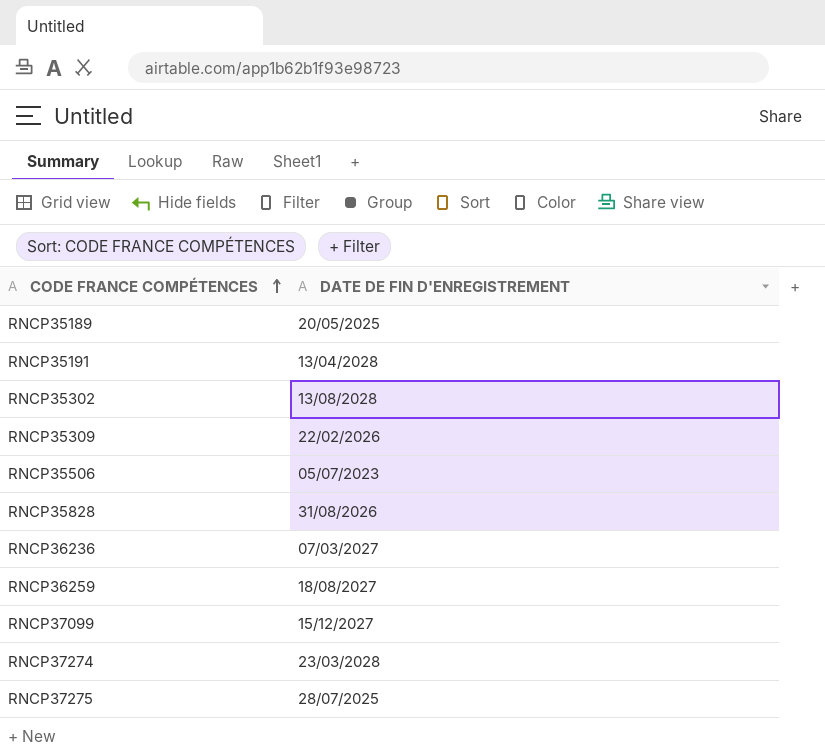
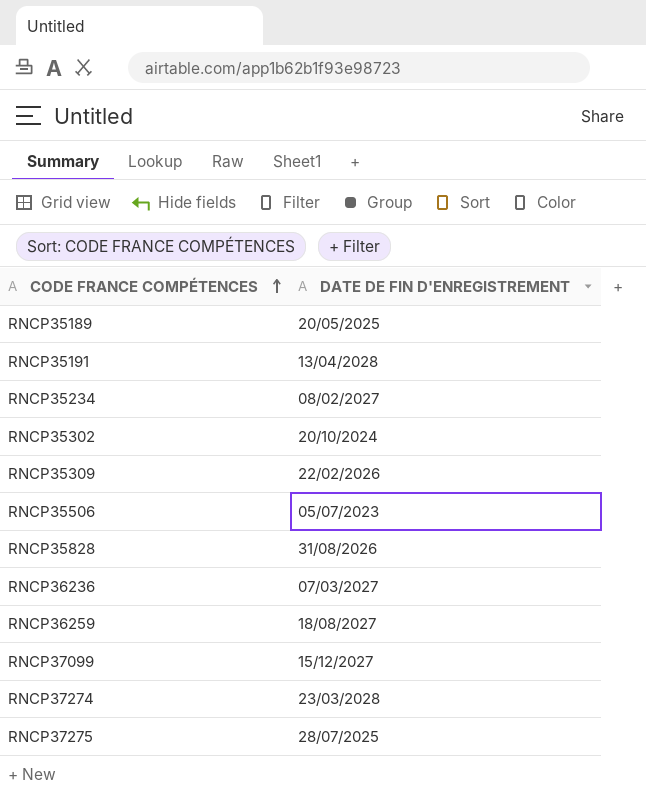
row RNCP35234: none -> 08/02/2027
RNCP35302 | DATE DE FIN D'ENREGISTREMENT: 13/08/2028 -> 20/10/2024

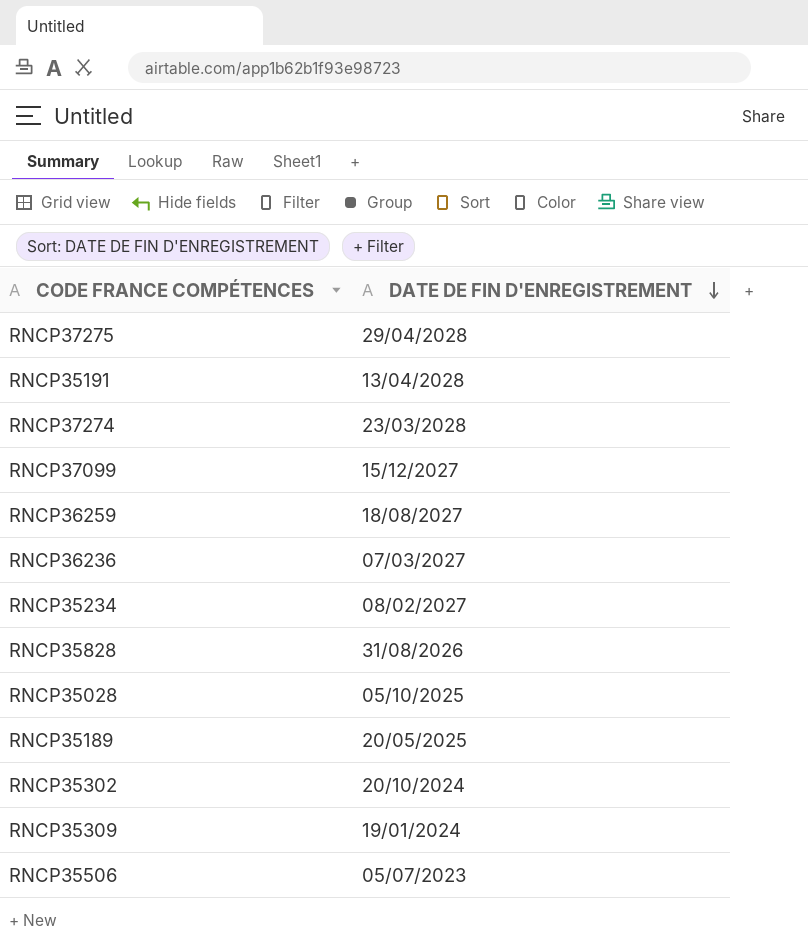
row order: CODE FRANCE COMPÉTENCES ascending -> DATE DE FIN D'ENREGISTREMENT descending
RNCP37275 | DATE DE FIN D'ENREGISTREMENT: 28/07/2025 -> 29/04/2028
row RNCP35028: none -> 05/10/2025
RNCP35309 | DATE DE FIN D'ENREGISTREMENT: 22/02/2026 -> 19/01/2024

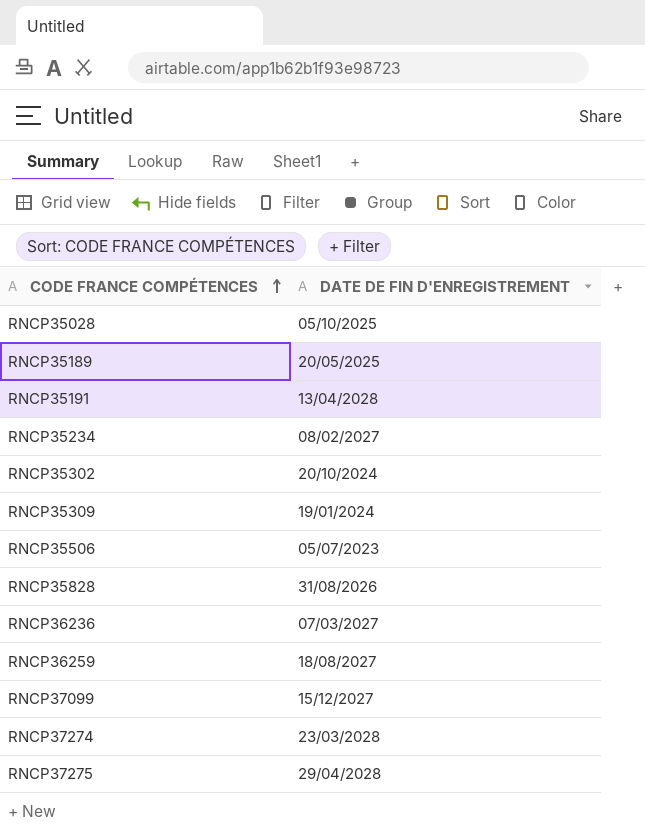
row order: DATE DE FIN D'ENREGISTREMENT descending -> CODE FRANCE COMPÉTENCES ascending

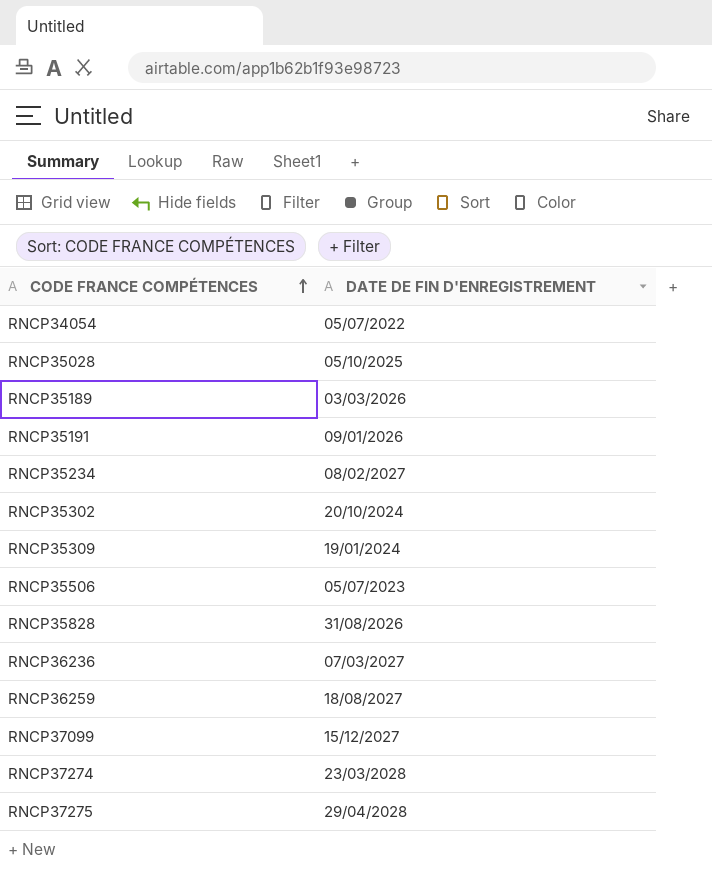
row RNCP34054: none -> 05/07/2022
RNCP35189 | DATE DE FIN D'ENREGISTREMENT: 20/05/2025 -> 03/03/2026
RNCP35191 | DATE DE FIN D'ENREGISTREMENT: 13/04/2028 -> 09/01/2026

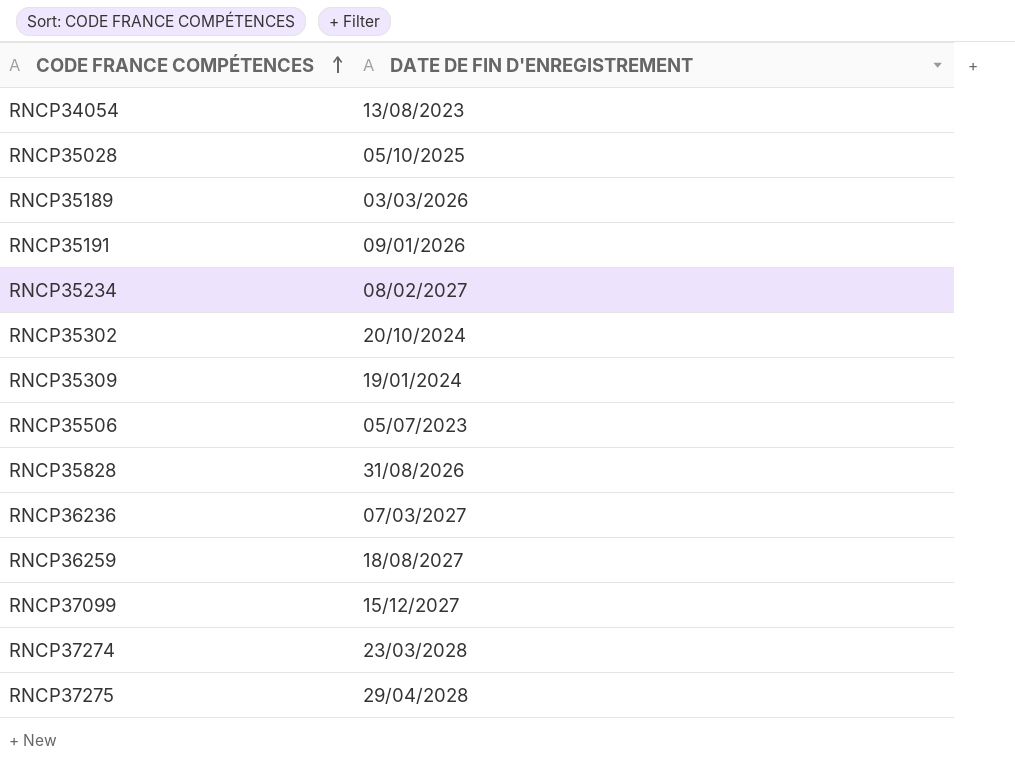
RNCP34054 | DATE DE FIN D'ENREGISTREMENT: 05/07/2022 -> 13/08/2023

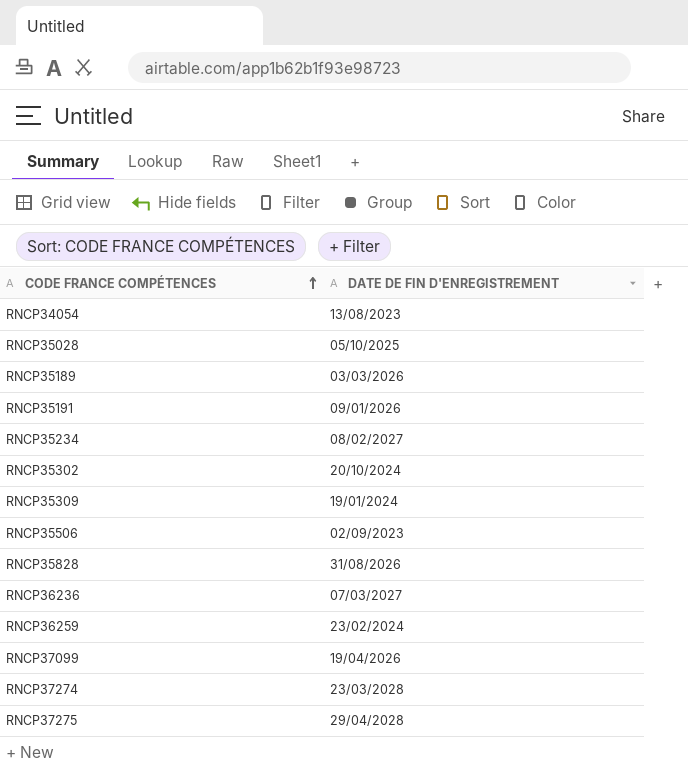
RNCP35506 | DATE DE FIN D'ENREGISTREMENT: 05/07/2023 -> 02/09/2023
RNCP36259 | DATE DE FIN D'ENREGISTREMENT: 18/08/2027 -> 23/02/2024
RNCP37099 | DATE DE FIN D'ENREGISTREMENT: 15/12/2027 -> 19/04/2026

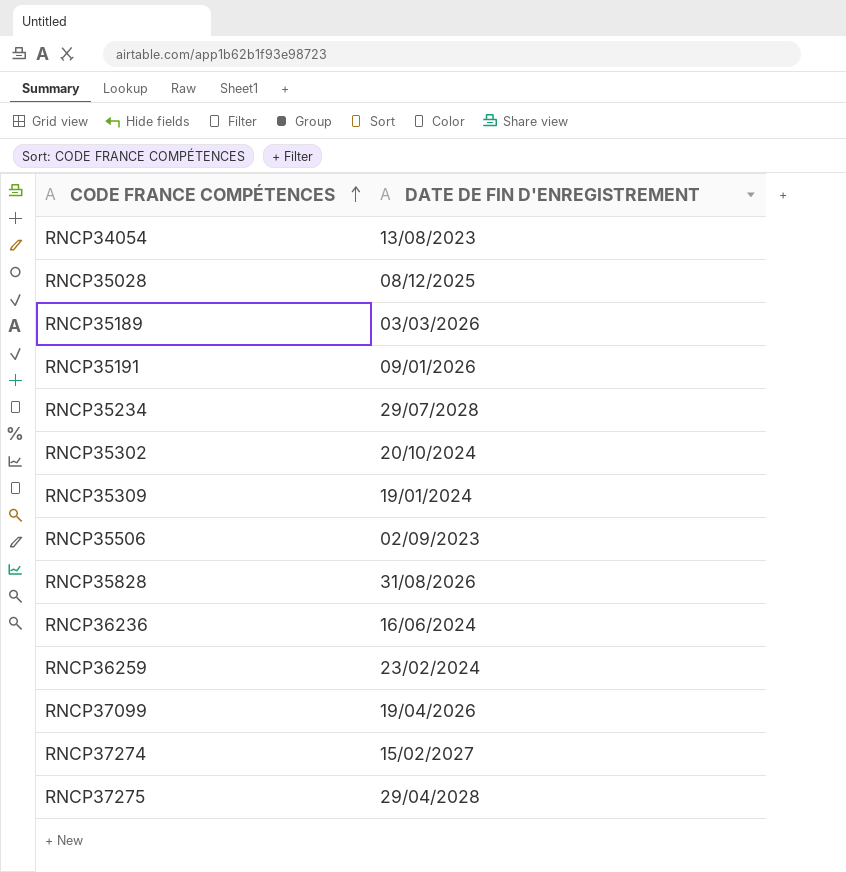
RNCP35028 | DATE DE FIN D'ENREGISTREMENT: 05/10/2025 -> 08/12/2025
RNCP35234 | DATE DE FIN D'ENREGISTREMENT: 08/02/2027 -> 29/07/2028
RNCP36236 | DATE DE FIN D'ENREGISTREMENT: 07/03/2027 -> 16/06/2024
RNCP37274 | DATE DE FIN D'ENREGISTREMENT: 23/03/2028 -> 15/02/2027

